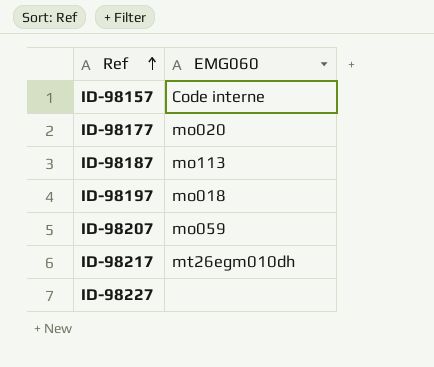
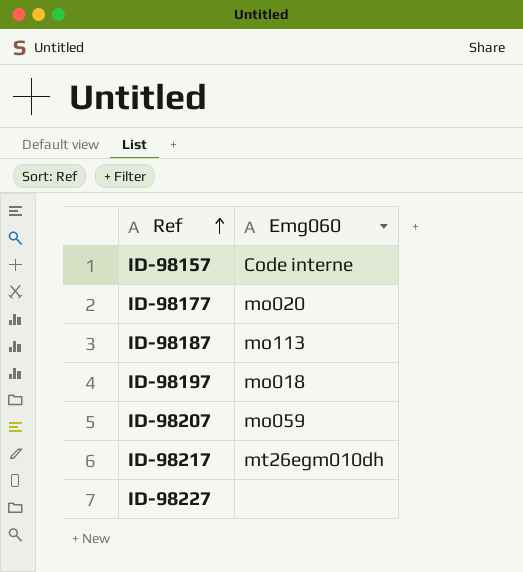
column name: EMG060 -> Emg060

